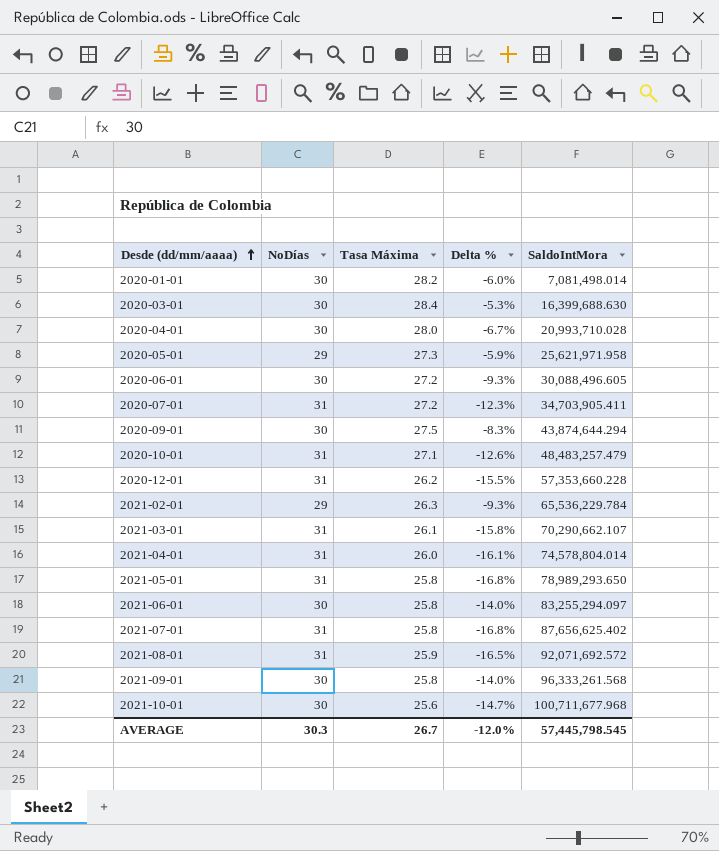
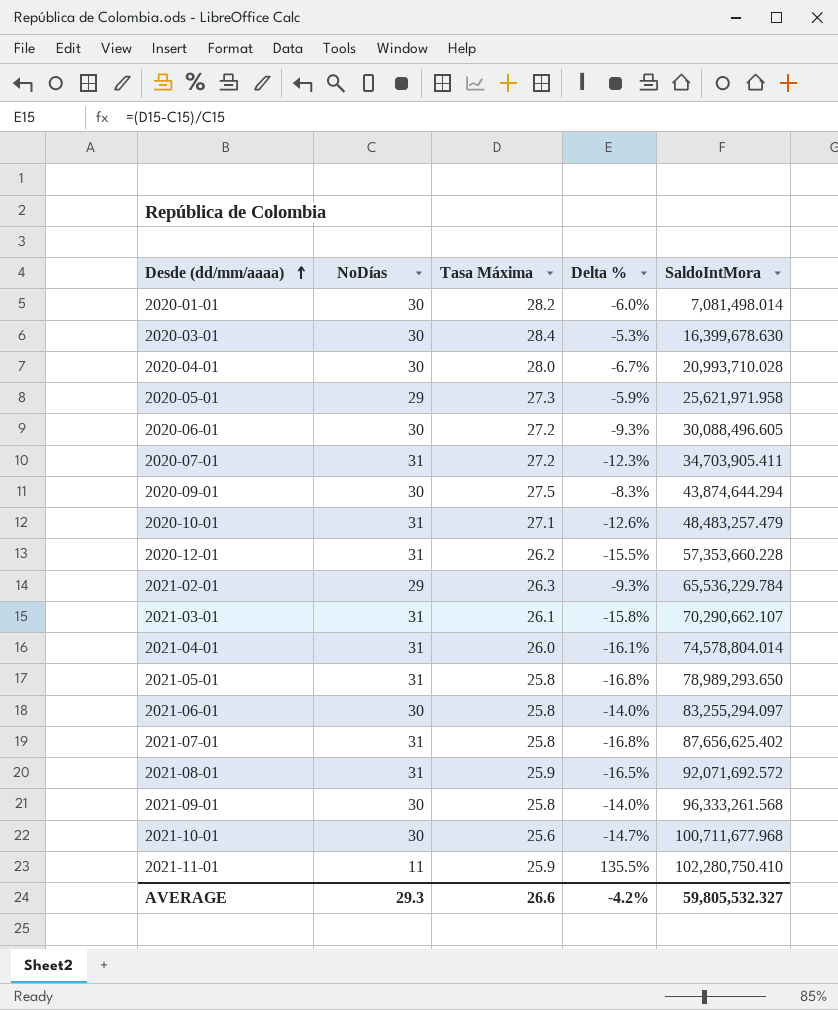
2020-03-01 | SaldoIntMora: 16,399,688.630 -> 16,399,678.630
row 2021-11-01: none -> 11 | 25.9 | 135.5% | 102,280,750.410
AVERAGE | NoDías: 30.3 -> 29.3
AVERAGE | Tasa Máxima: 26.7 -> 26.6
AVERAGE | Delta %: -12.0% -> -4.2%
AVERAGE | SaldoIntMora: 57,445,798.545 -> 59,805,532.327

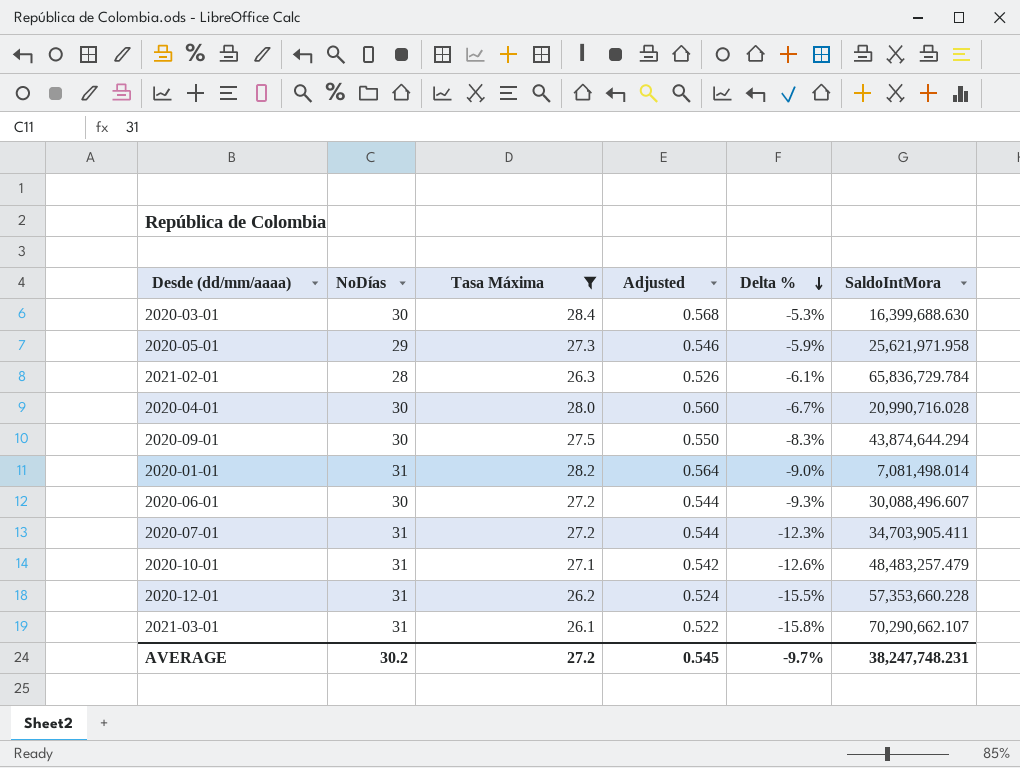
filter: none -> Tasa Máxima >= 26.1
row order: Desde (dd/mm/aaaa) ascending -> Delta % descending
column Adjusted | formula: none -> [Tasa Máxima] * 0.02
2020-03-01 | SaldoIntMora: 16,399,678.630 -> 16,399,688.630
2021-02-01 | NoDías: 29 -> 28
2021-02-01 | Delta %: -9.3% -> -6.1%
2021-02-01 | SaldoIntMora: 65,536,229.784 -> 65,836,729.784
2020-04-01 | SaldoIntMora: 20,993,710.028 -> 20,990,716.028
2020-01-01 | NoDías: 30 -> 31
2020-01-01 | Delta %: -6.0% -> -9.0%
2020-06-01 | SaldoIntMora: 30,088,496.605 -> 30,088,496.607
AVERAGE | NoDías: 29.3 -> 30.2
AVERAGE | Tasa Máxima: 26.6 -> 27.2
AVERAGE | Delta %: -4.2% -> -9.7%
AVERAGE | SaldoIntMora: 59,805,532.327 -> 38,247,748.231

